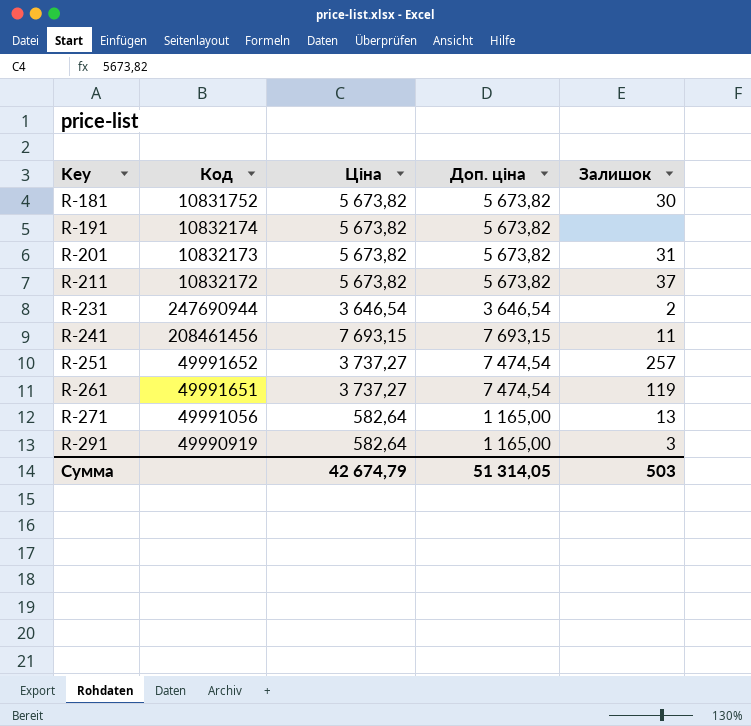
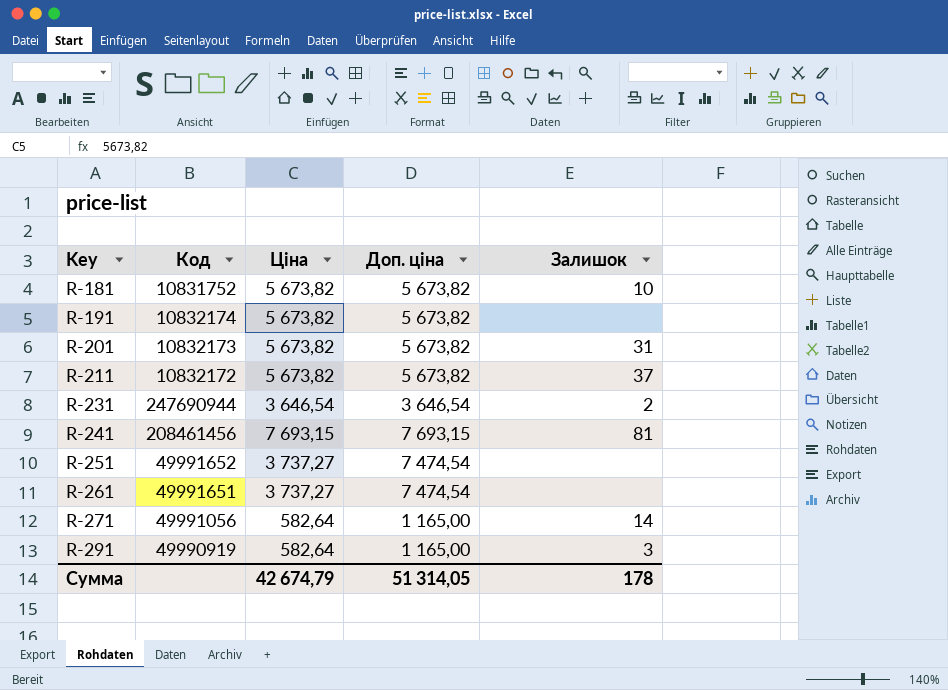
R-181 | Залишок: 30 -> 10
R-241 | Залишок: 11 -> 81
R-251 | Залишок: 257 -> none
R-261 | Залишок: 119 -> none
R-271 | Залишок: 13 -> 14
Сумма | Залишок: 503 -> 178

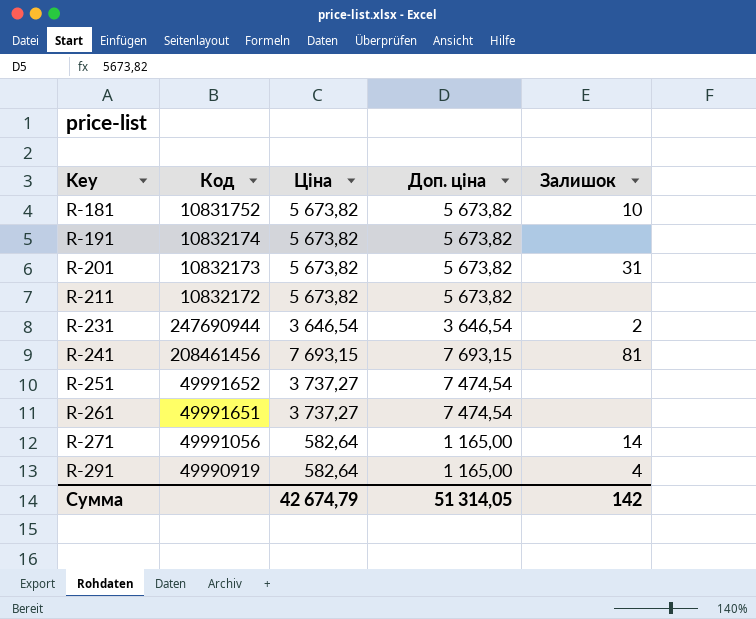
R-211 | Залишок: 37 -> none
R-291 | Залишок: 3 -> 4
Сумма | Залишок: 178 -> 142

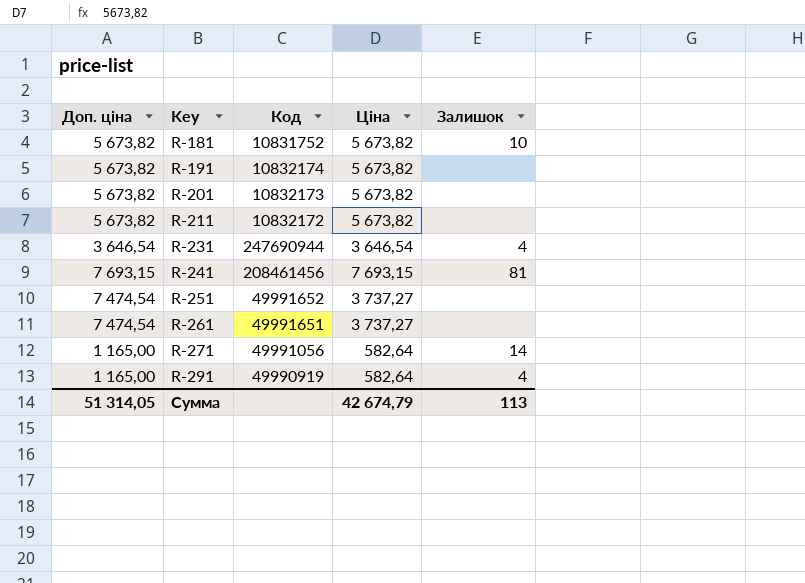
column Доп. ціна | position: 4 -> 1
R-201 | Залишок: 31 -> none
R-231 | Залишок: 2 -> 4
Сумма | Залишок: 142 -> 113

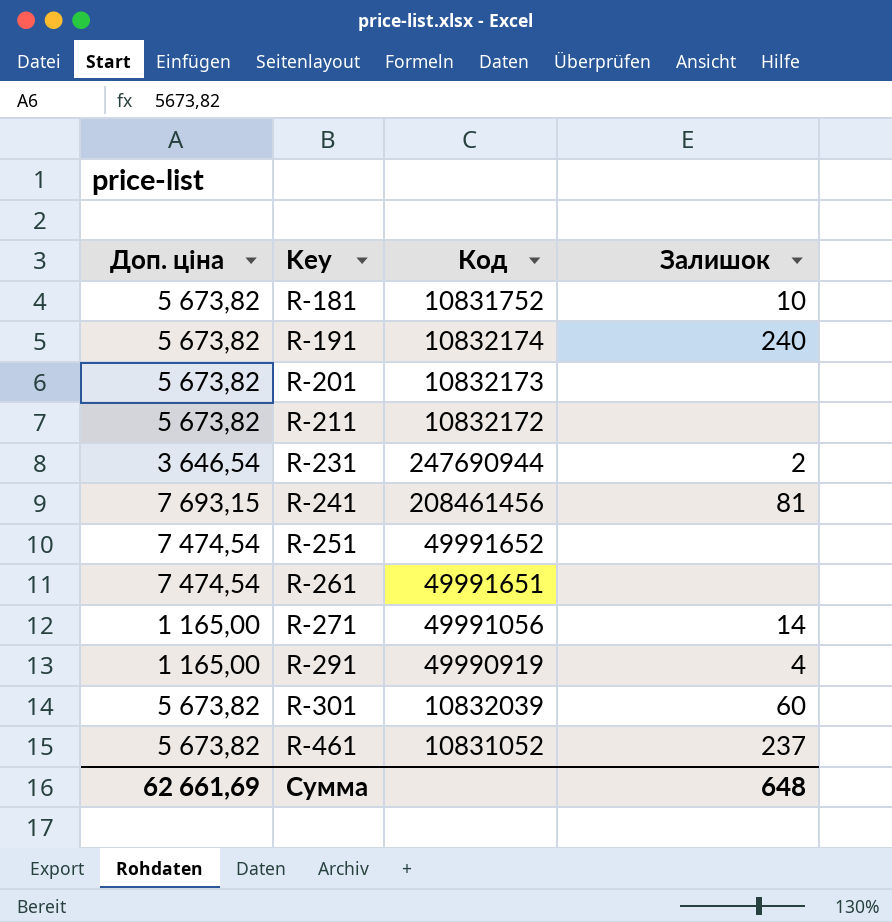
column Ціна | position: 4 -> none
R-191 | Залишок: none -> 240
R-231 | Залишок: 4 -> 2
row R-301: none -> 5 673,82 | 10832039 | 60
row R-461: none -> 5 673,82 | 10831052 | 237
Сумма | Доп. ціна: 51 314,05 -> 62 661,69
Сумма | Залишок: 113 -> 648

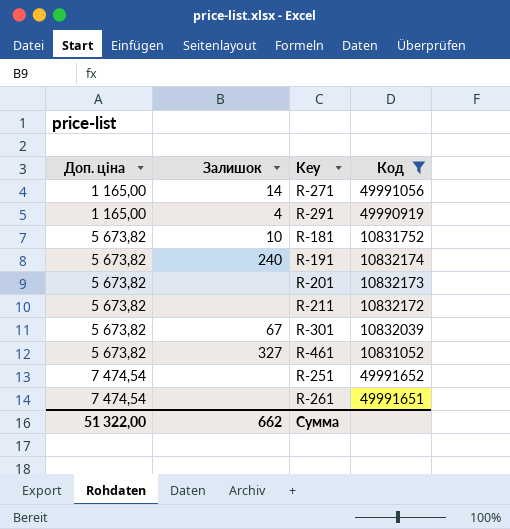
filter: none -> Код <= 49991652
row order: Key ascending -> Доп. ціна ascending
column Залишок | position: 4 -> 2
R-301 | Залишок: 60 -> 67
R-461 | Залишок: 237 -> 327
Сумма | Доп. ціна: 62 661,69 -> 51 322,00
Сумма | Залишок: 648 -> 662

